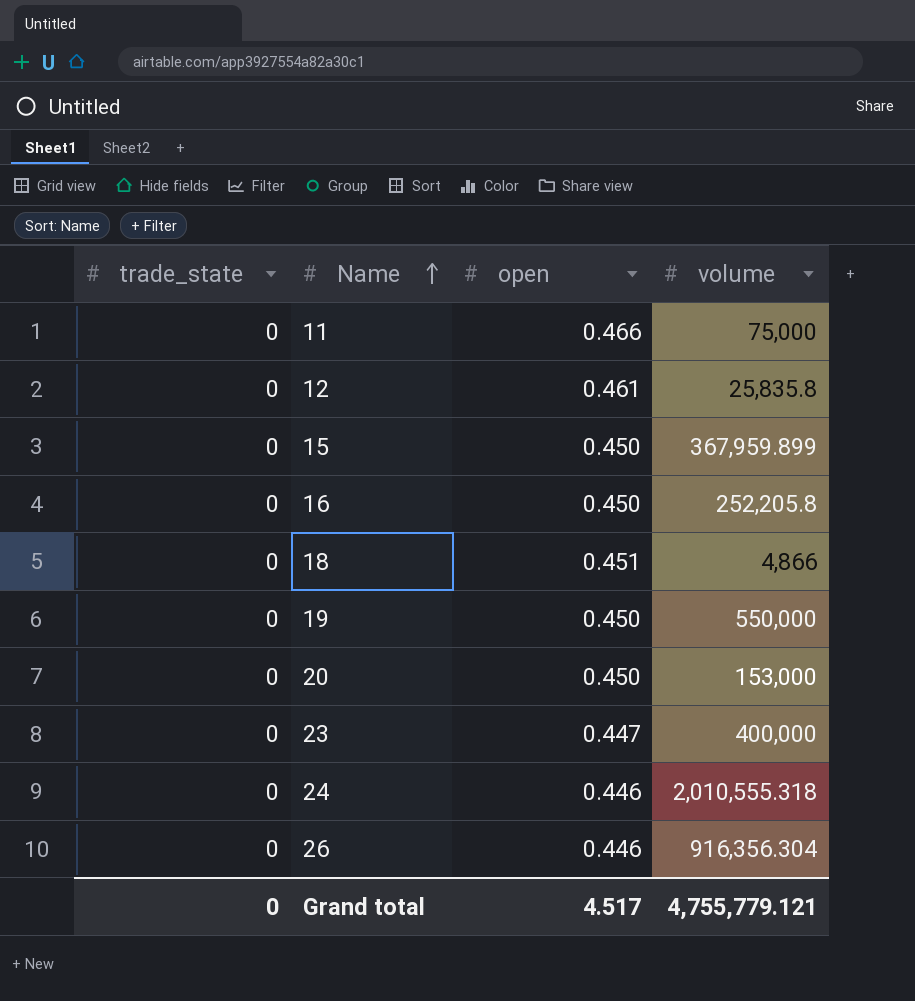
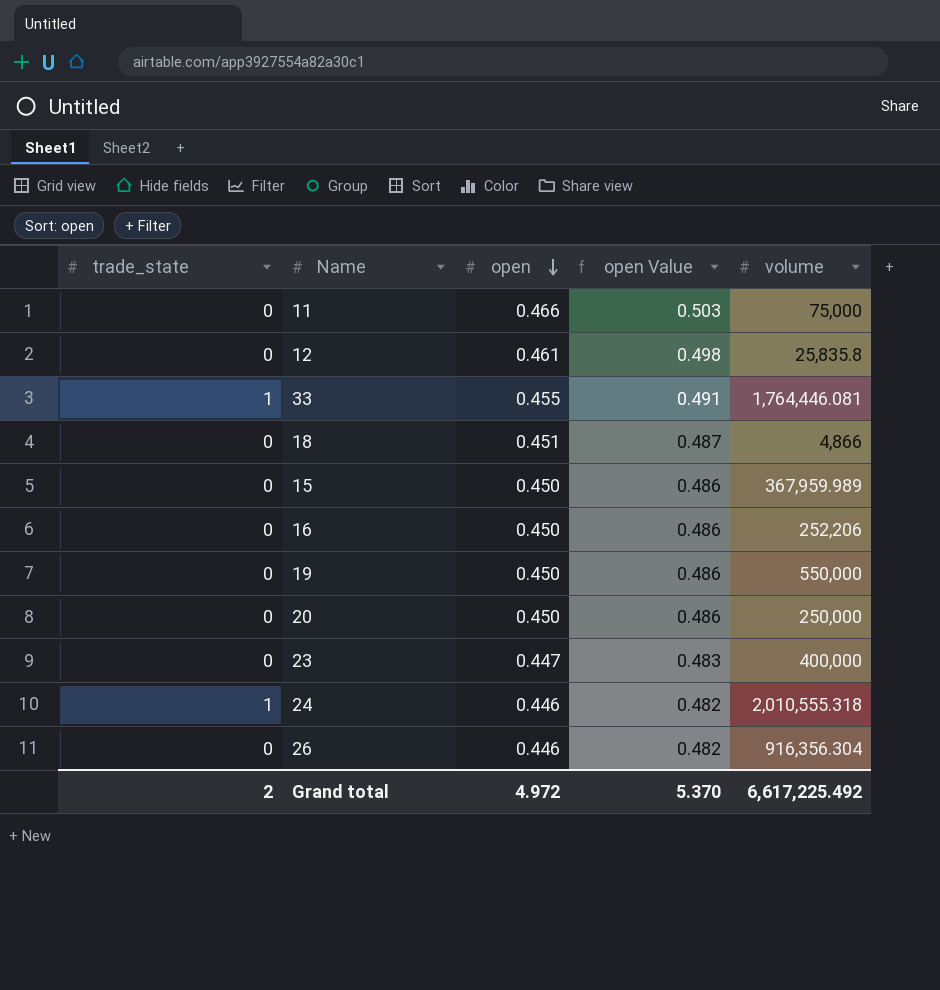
row order: Name ascending -> open descending
column open Value | formula: none -> [open] * 1.08
row 33: none -> 1 | 0.455 | 0.491 | 1,764,446.081
15 | volume: 367,959.899 -> 367,959.989
16 | volume: 252,205.8 -> 252,206
20 | volume: 153,000 -> 250,000
24 | trade_state: 0 -> 1
Grand total | trade_state: 0 -> 2
Grand total | open: 4.517 -> 4.972
Grand total | volume: 4,755,779.121 -> 6,617,225.492

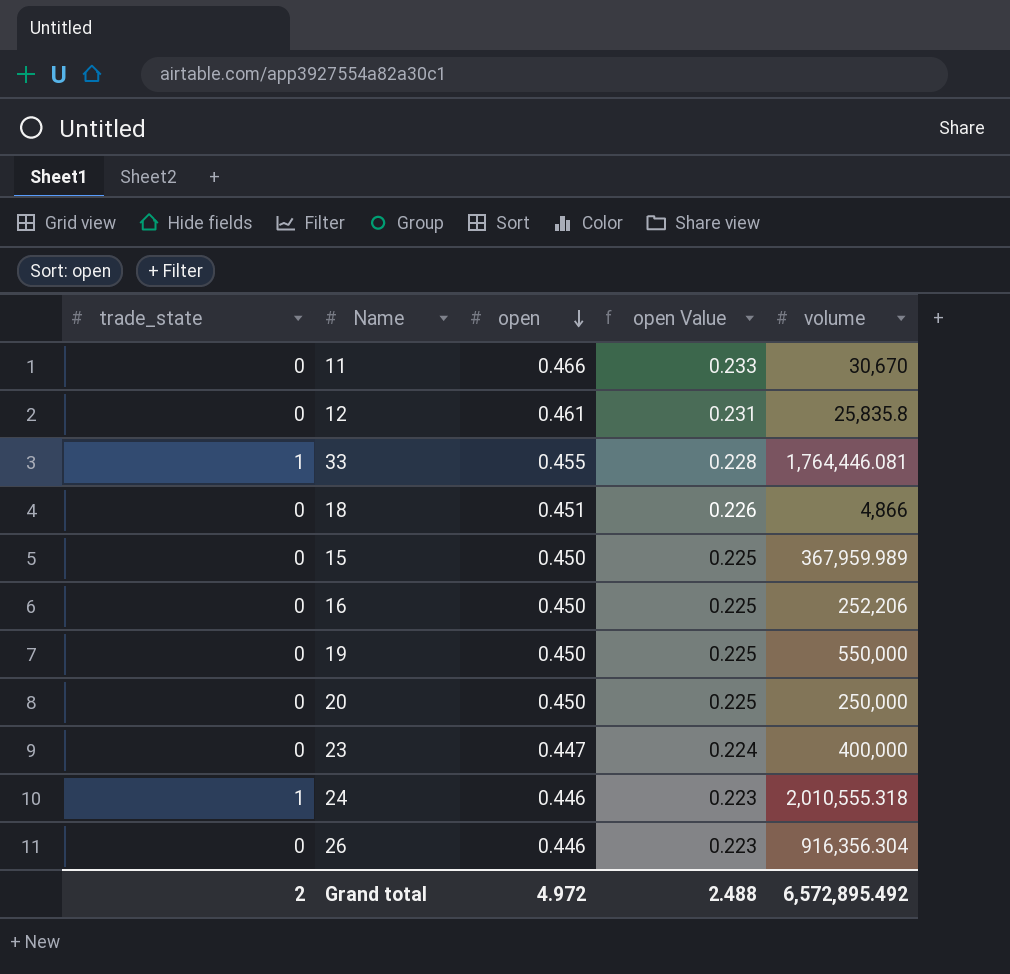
column open Value | formula: [open] * 1.08 -> [open] * 0.5
11 | volume: 75,000 -> 30,670
Grand total | open Value: 5.370 -> 2.488
Grand total | volume: 6,617,225.492 -> 6,572,895.492

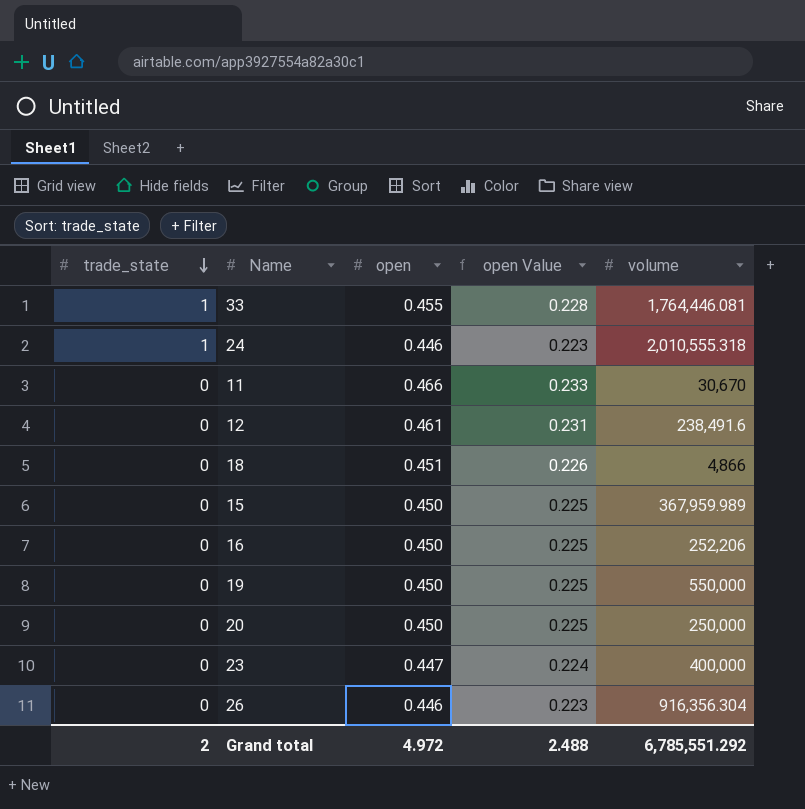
row order: open descending -> trade_state descending
12 | volume: 25,835.8 -> 238,491.6
Grand total | volume: 6,572,895.492 -> 6,785,551.292

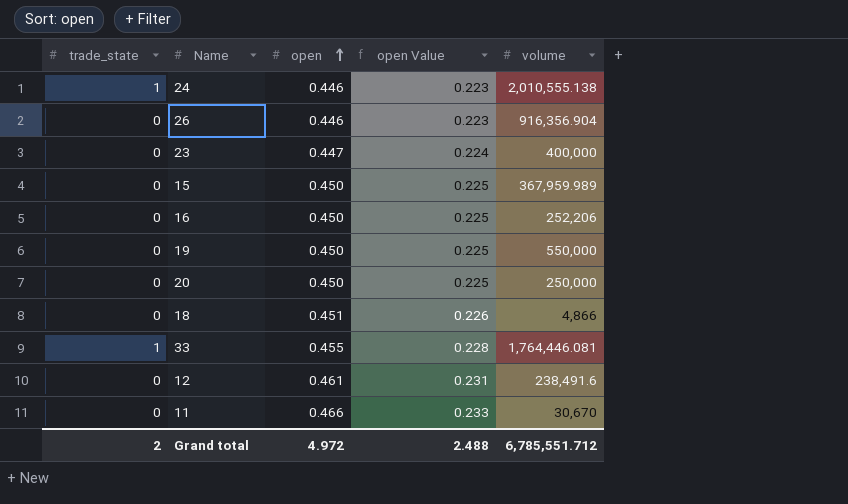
row order: trade_state descending -> open ascending
24 | volume: 2,010,555.318 -> 2,010,555.138
26 | volume: 916,356.304 -> 916,356.904
Grand total | volume: 6,785,551.292 -> 6,785,551.712

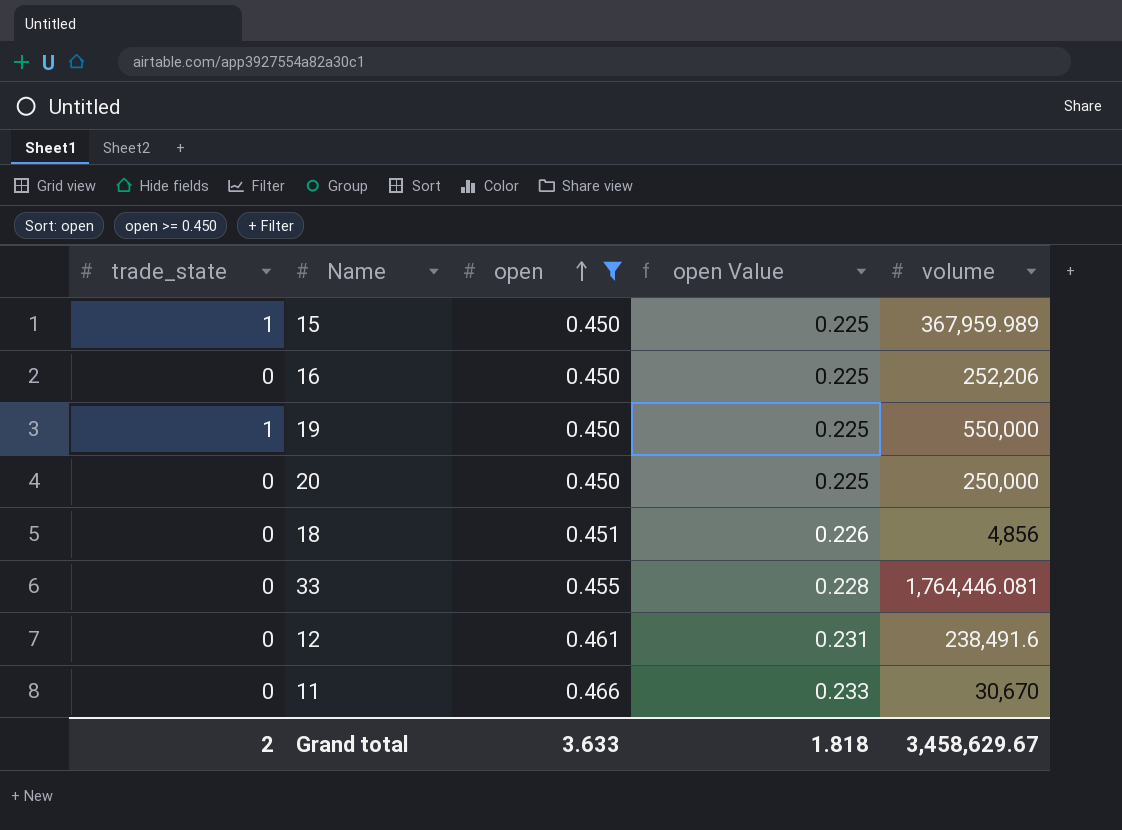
filter: none -> open >= 0.450
15 | trade_state: 0 -> 1
19 | trade_state: 0 -> 1
18 | volume: 4,866 -> 4,856
33 | trade_state: 1 -> 0
Grand total | open: 4.972 -> 3.633
Grand total | open Value: 2.488 -> 1.818
Grand total | volume: 6,785,551.712 -> 3,458,629.67

